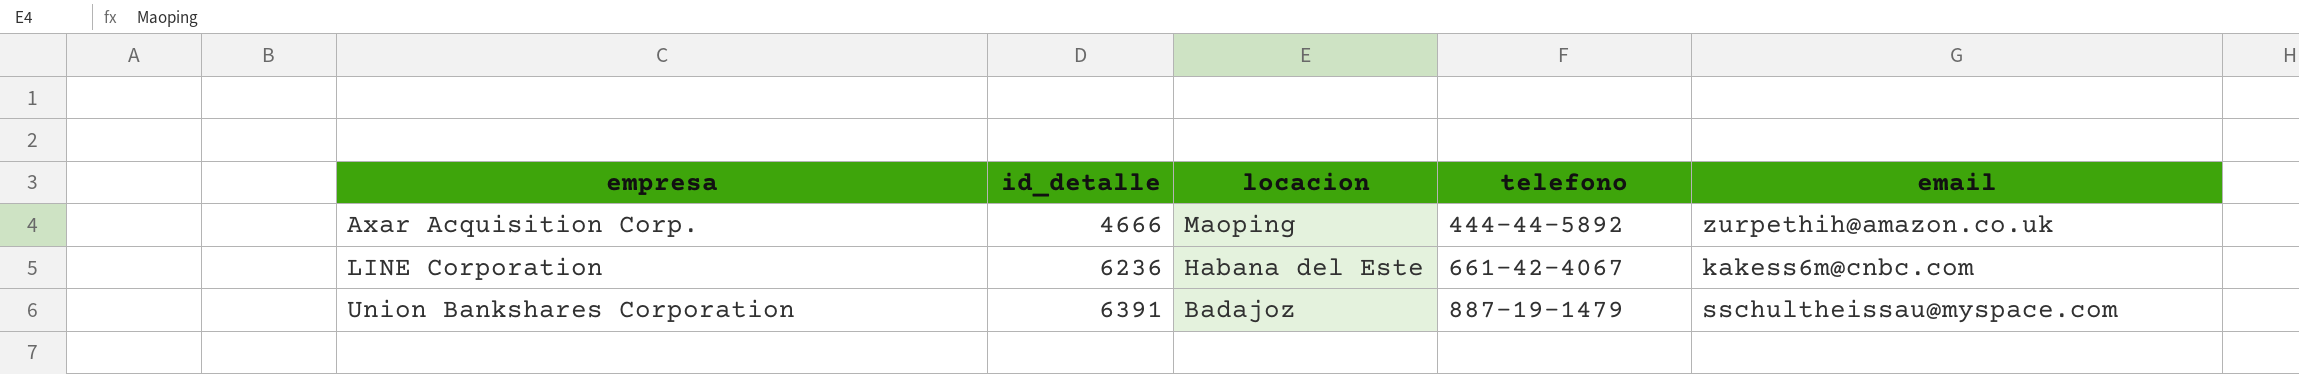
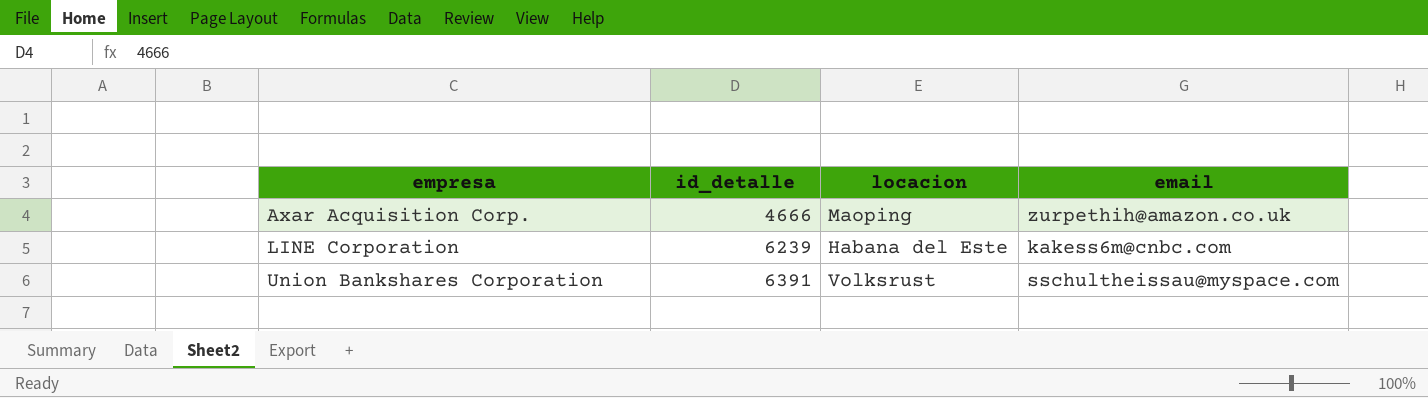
column telefono | position: 4 -> none
LINE Corporation | id_detalle: 6236 -> 6239
Union Bankshares Corporation | locacion: Badajoz -> Volksrust

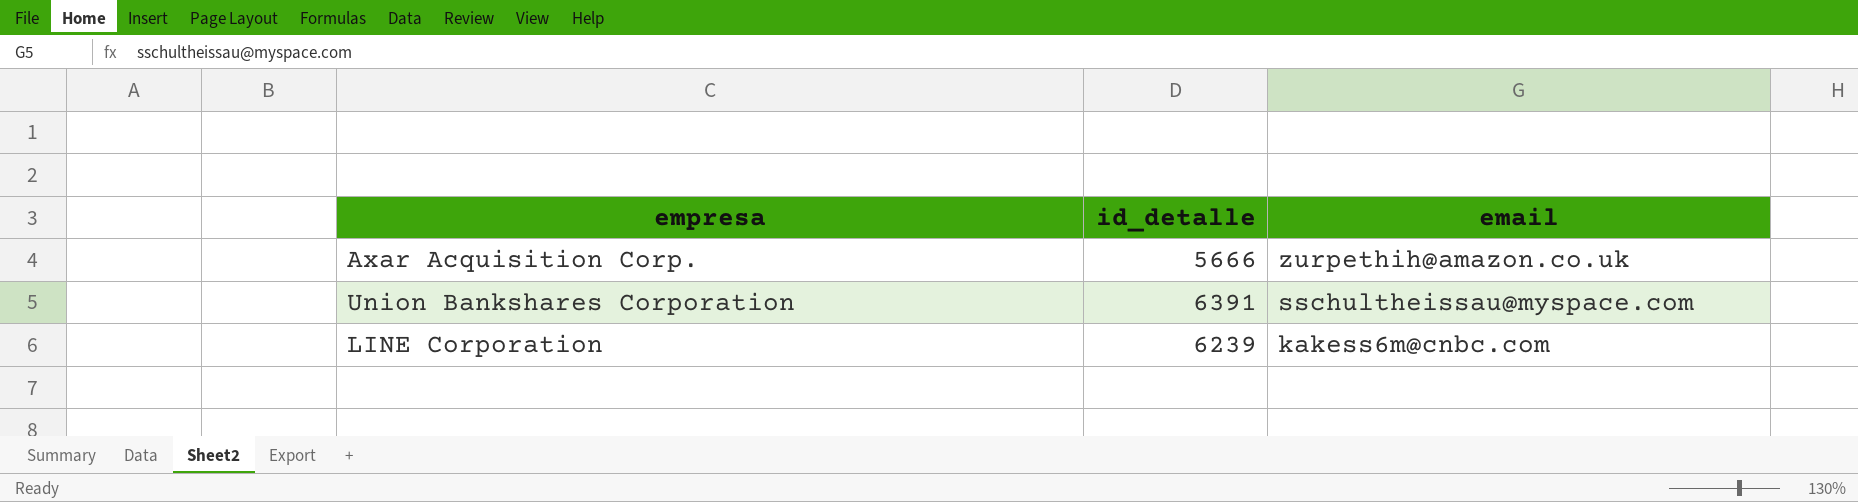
row order: empresa ascending -> email descending
column locacion | position: 3 -> none
Axar Acquisition Corp. | id_detalle: 4666 -> 5666

